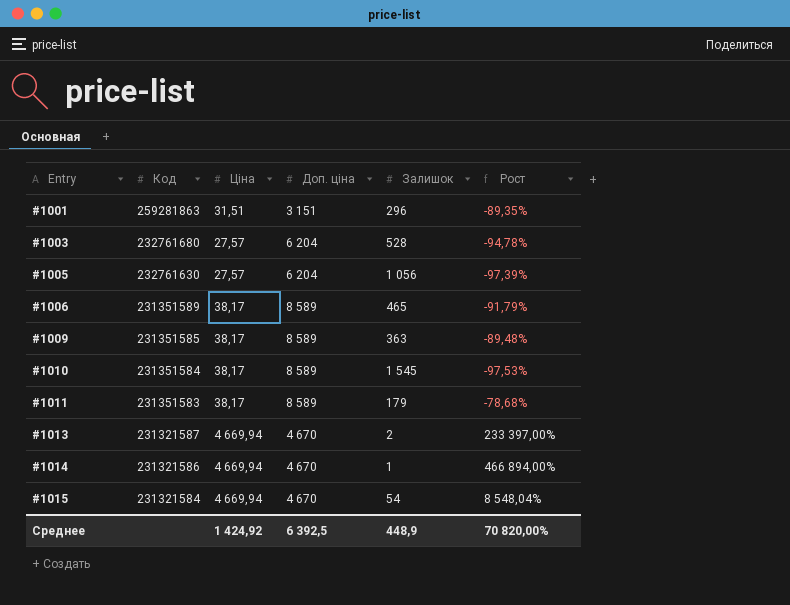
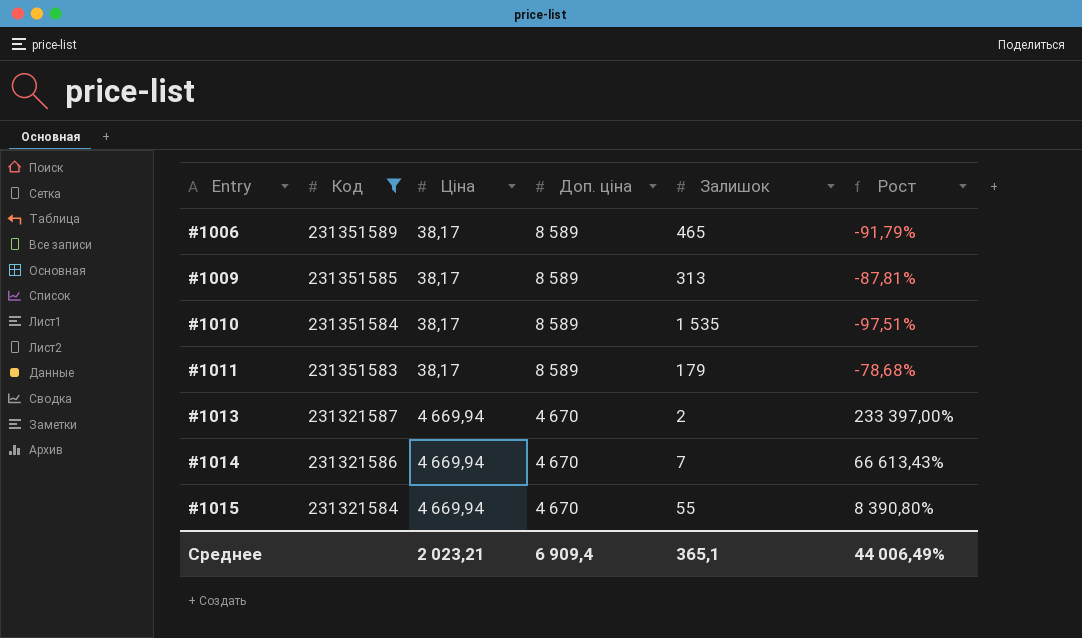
filter: none -> Код <= 231351589
#1009 | Залишок: 363 -> 313
#1009 | Рост: -89,48% -> -87,81%
#1010 | Залишок: 1 545 -> 1 535
#1010 | Рост: -97,53% -> -97,51%
#1014 | Залишок: 1 -> 7
#1014 | Рост: 466 894,00% -> 66 613,43%
#1015 | Залишок: 54 -> 55
#1015 | Рост: 8 548,04% -> 8 390,80%
Среднее | Ціна: 1 424,92 -> 2 023,21
Среднее | Доп. ціна: 6 392,5 -> 6 909,4
Среднее | Залишок: 448,9 -> 365,1
Среднее | Рост: 70 820,00% -> 44 006,49%

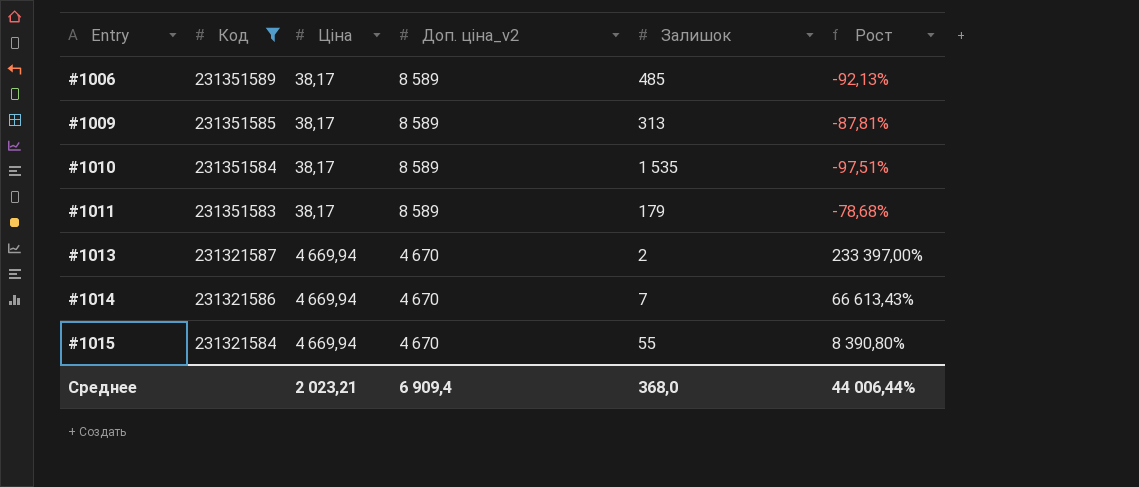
column name: Доп. ціна -> Доп. ціна_v2
#1006 | Залишок: 465 -> 485
#1006 | Рост: -91,79% -> -92,13%
Среднее | Залишок: 365,1 -> 368,0
Среднее | Рост: 44 006,49% -> 44 006,44%

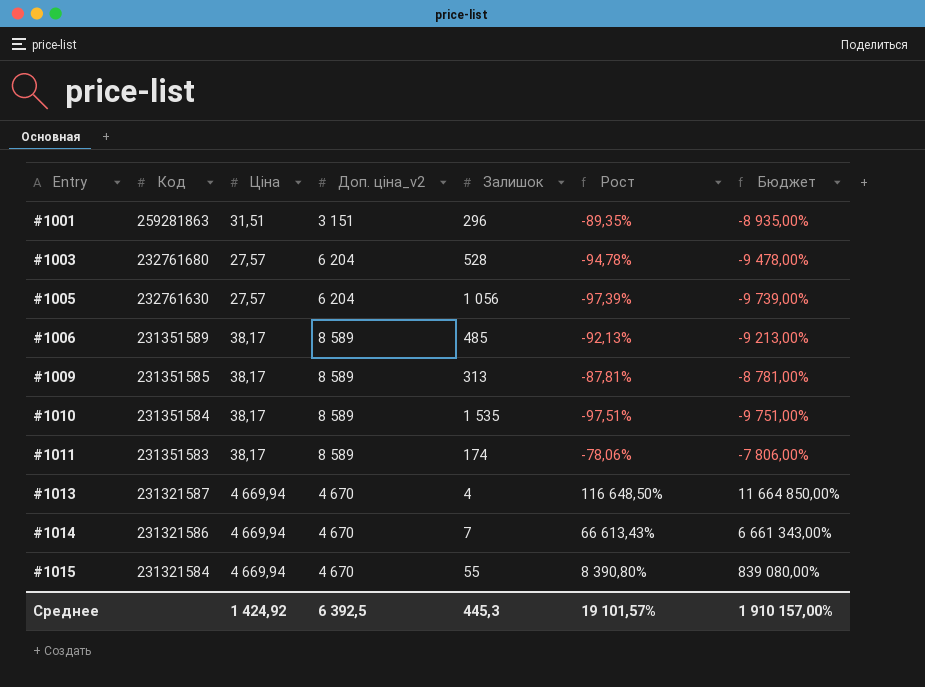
filter: Код <= 231351589 -> none
column Бюджет | formula: none -> [Рост] * 100
#1011 | Залишок: 179 -> 174
#1011 | Рост: -78,68% -> -78,06%
#1013 | Залишок: 2 -> 4
#1013 | Рост: 233 397,00% -> 116 648,50%
Среднее | Ціна: 2 023,21 -> 1 424,92
Среднее | Доп. ціна_v2: 6 909,4 -> 6 392,5
Среднее | Залишок: 368,0 -> 445,3
Среднее | Рост: 44 006,44% -> 19 101,57%

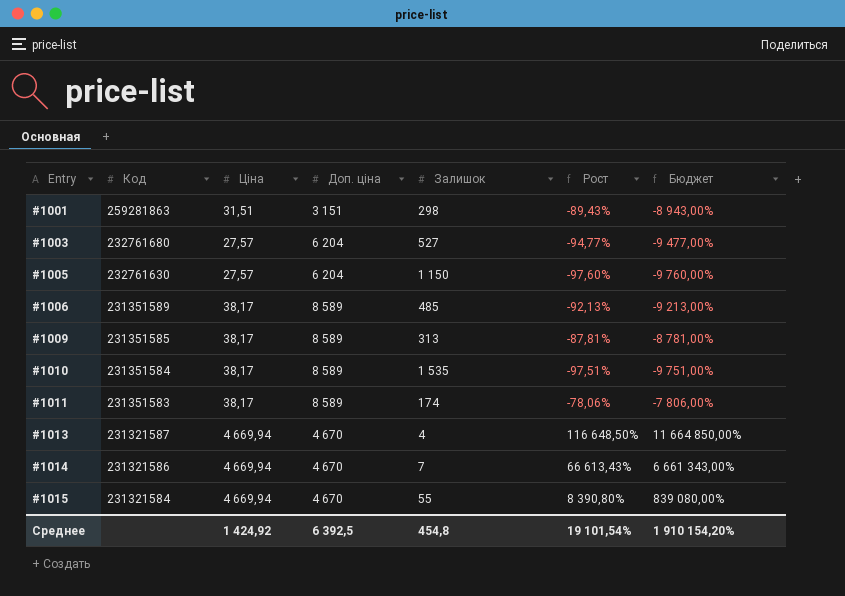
column name: Доп. ціна_v2 -> Доп. ціна
#1001 | Залишок: 296 -> 298
#1001 | Рост: -89,35% -> -89,43%
#1001 | Бюджет: -8 935,00% -> -8 943,00%
#1003 | Залишок: 528 -> 527
#1003 | Рост: -94,78% -> -94,77%
#1003 | Бюджет: -9 478,00% -> -9 477,00%
#1005 | Залишок: 1 056 -> 1 150
#1005 | Рост: -97,39% -> -97,60%
#1005 | Бюджет: -9 739,00% -> -9 760,00%
Среднее | Залишок: 445,3 -> 454,8
Среднее | Рост: 19 101,57% -> 19 101,54%
Среднее | Бюджет: 1 910 157,00% -> 1 910 154,20%

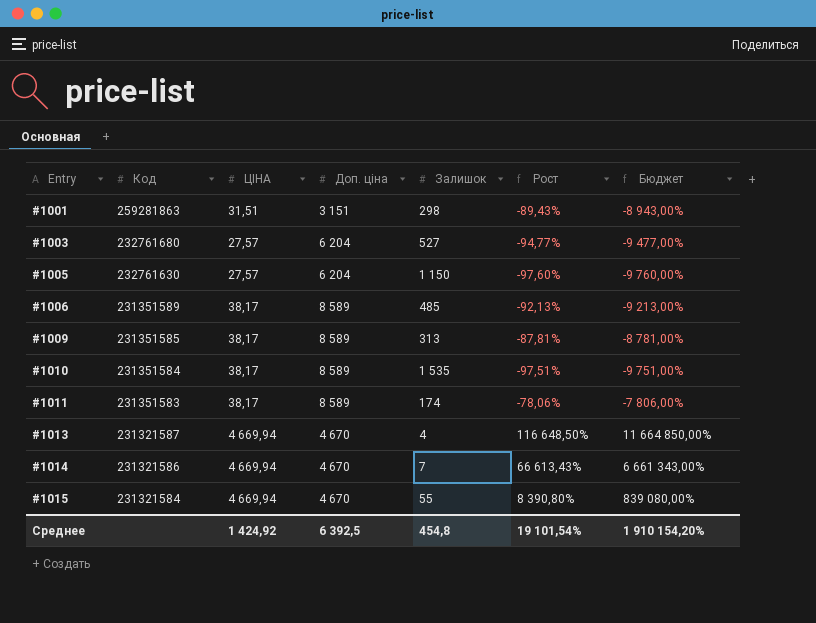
column name: Ціна -> ЦІНА

